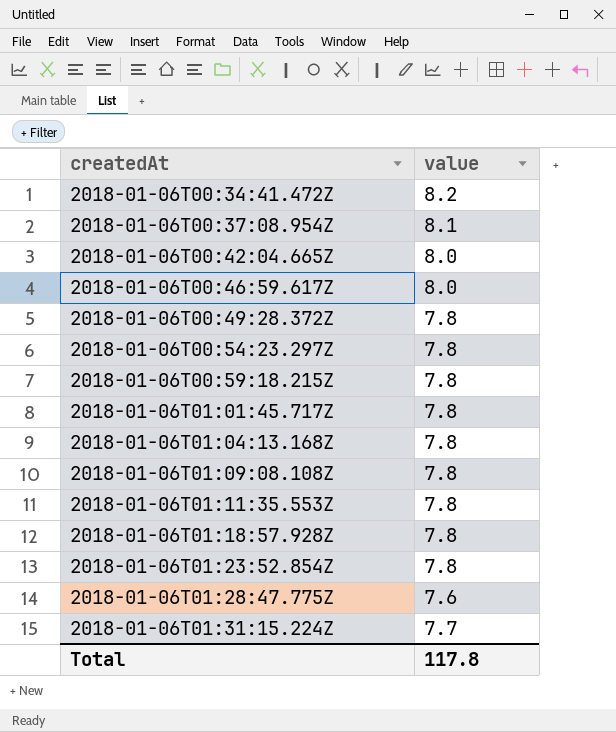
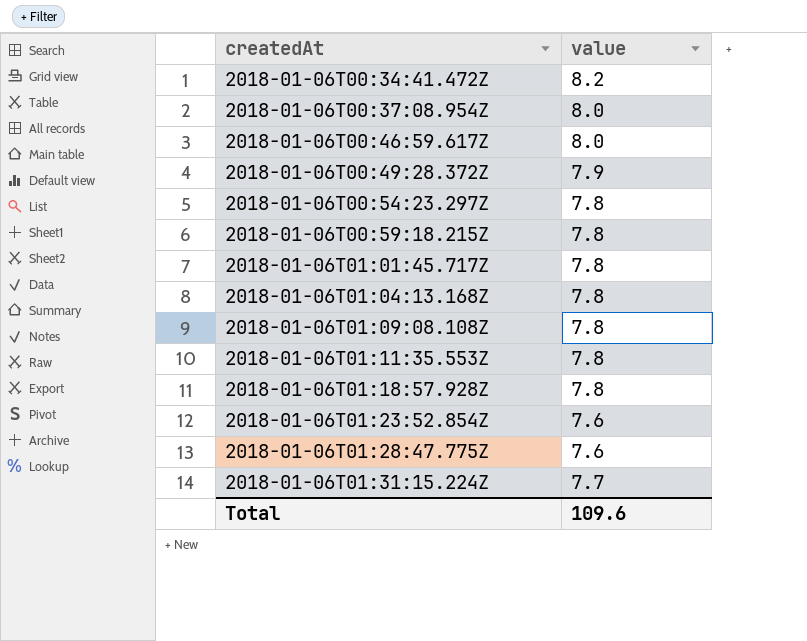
row 2018-01-06T00:42:04.665Z: 8.0 -> none
2018-01-06T00:37:08.954Z | value: 8.1 -> 8.0
2018-01-06T00:49:28.372Z | value: 7.8 -> 7.9
2018-01-06T01:23:52.854Z | value: 7.8 -> 7.6
Total | value: 117.8 -> 109.6

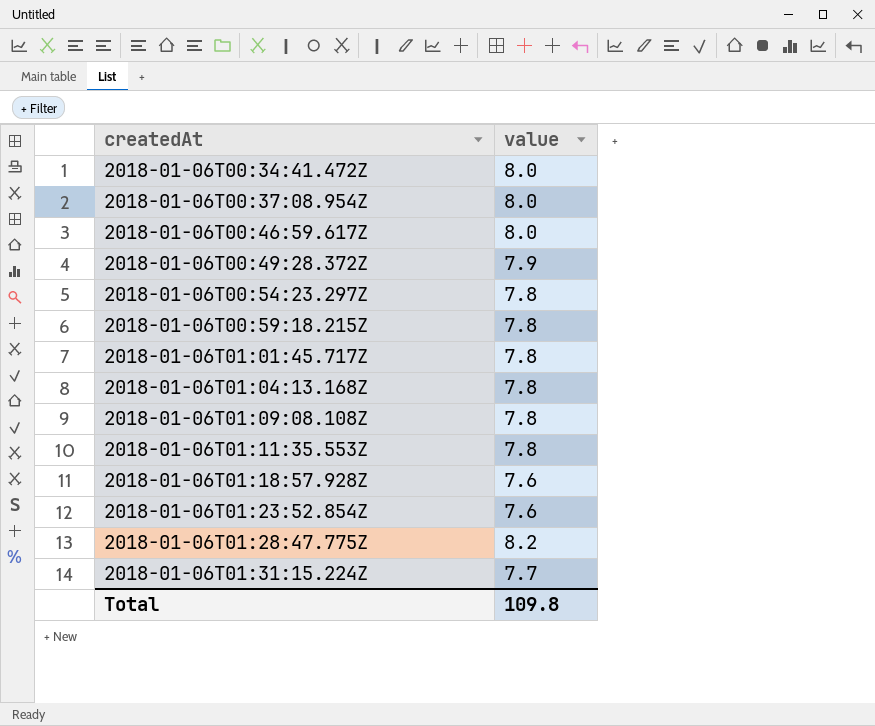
2018-01-06T00:34:41.472Z | value: 8.2 -> 8.0
2018-01-06T01:18:57.928Z | value: 7.8 -> 7.6
2018-01-06T01:28:47.775Z | value: 7.6 -> 8.2
Total | value: 109.6 -> 109.8

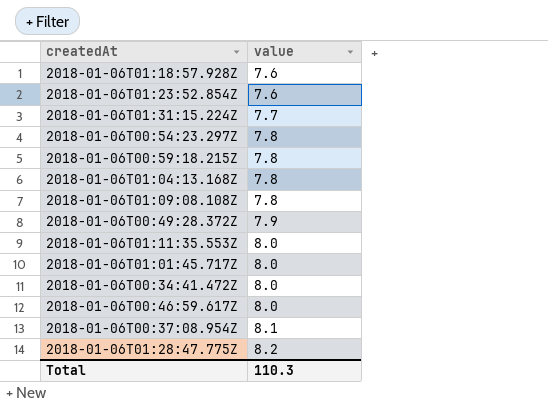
row order: createdAt ascending -> value ascending
2018-01-06T01:11:35.553Z | value: 7.8 -> 8.0
2018-01-06T01:01:45.717Z | value: 7.8 -> 8.0
2018-01-06T00:37:08.954Z | value: 8.0 -> 8.1
Total | value: 109.8 -> 110.3

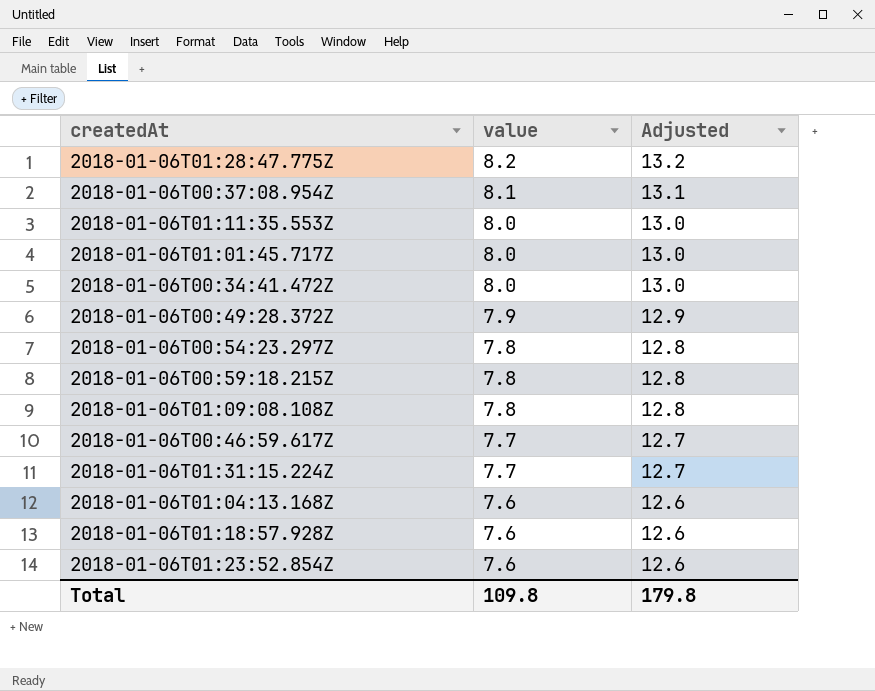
row order: value ascending -> value descending
column Adjusted | formula: none -> [value] + 5
2018-01-06T00:46:59.617Z | value: 8.0 -> 7.7
2018-01-06T01:04:13.168Z | value: 7.8 -> 7.6
Total | value: 110.3 -> 109.8

